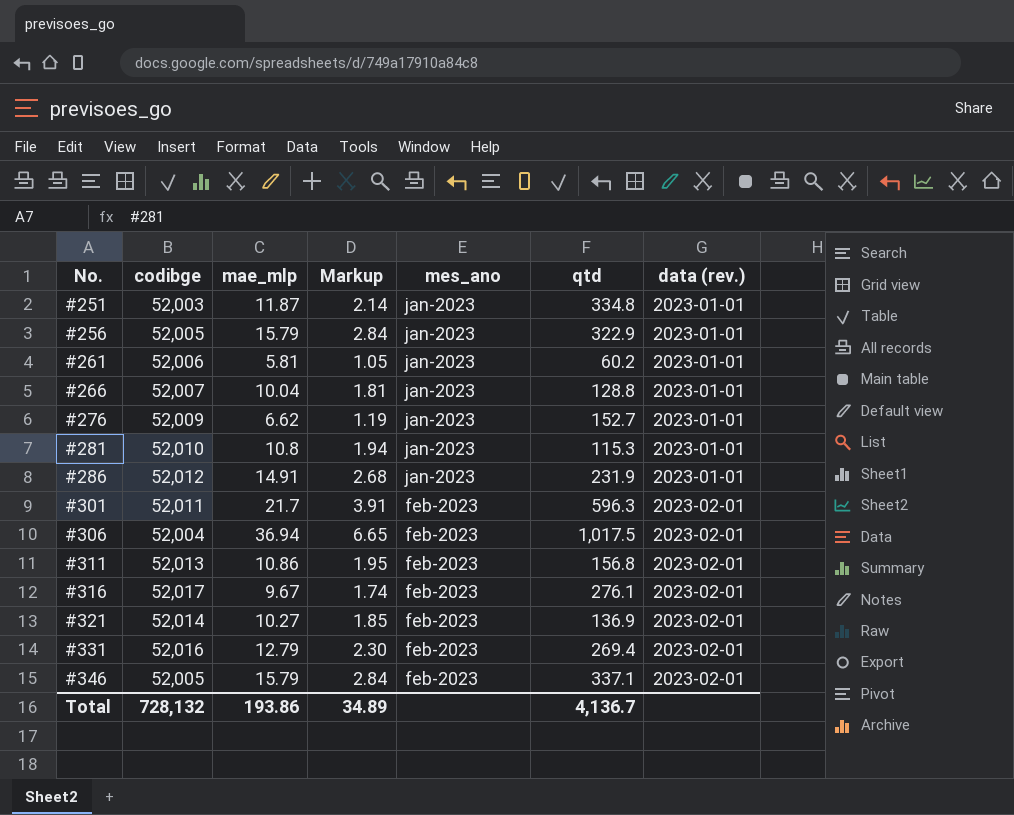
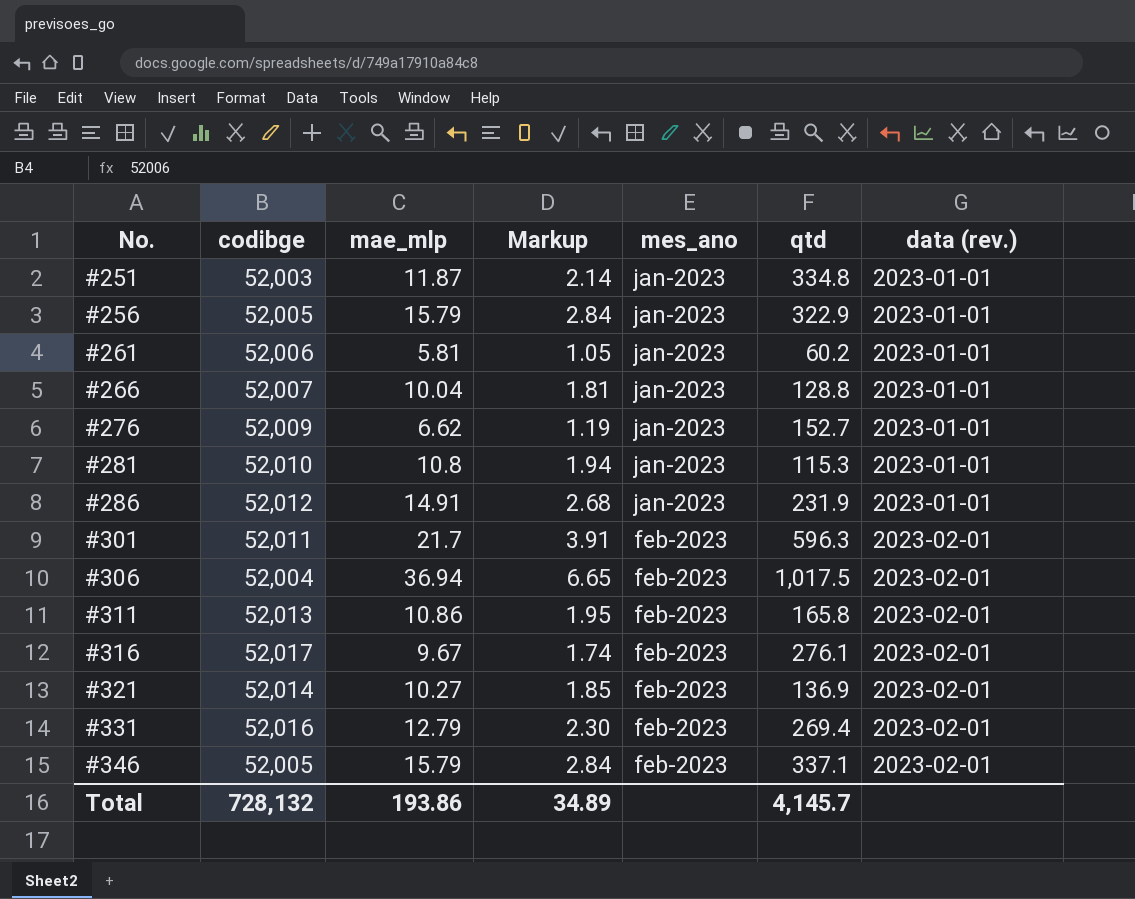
#311 | qtd: 156.8 -> 165.8
Total | qtd: 4,136.7 -> 4,145.7

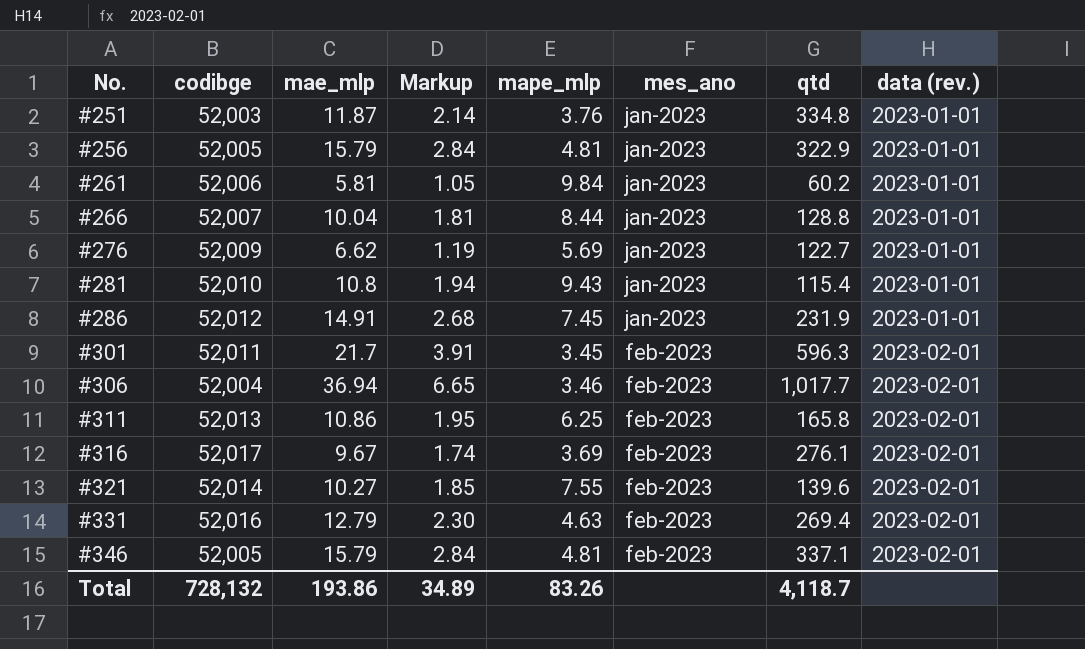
column mape_mlp | position: none -> 5
#276 | qtd: 152.7 -> 122.7
#281 | qtd: 115.3 -> 115.4
#306 | qtd: 1,017.5 -> 1,017.7
#321 | qtd: 136.9 -> 139.6
Total | qtd: 4,145.7 -> 4,118.7

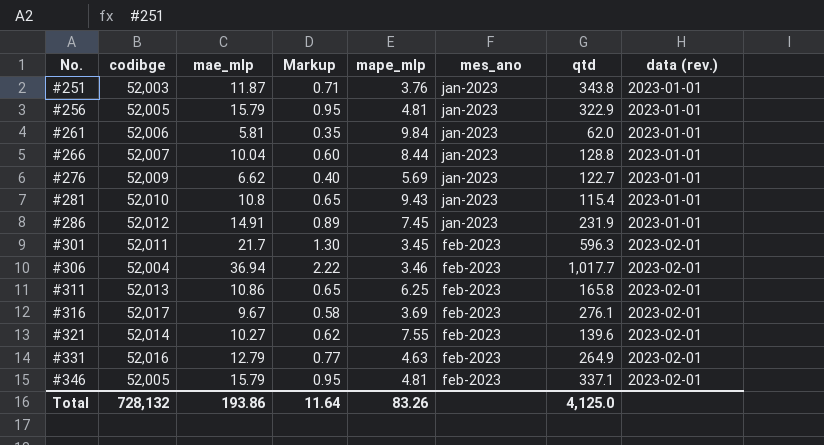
column Markup | formula: [mae_mlp] * 0.18 -> [mae_mlp] * 0.06
#251 | qtd: 334.8 -> 343.8
#261 | qtd: 60.2 -> 62.0
#331 | qtd: 269.4 -> 264.9
Total | Markup: 34.89 -> 11.64
Total | qtd: 4,118.7 -> 4,125.0

